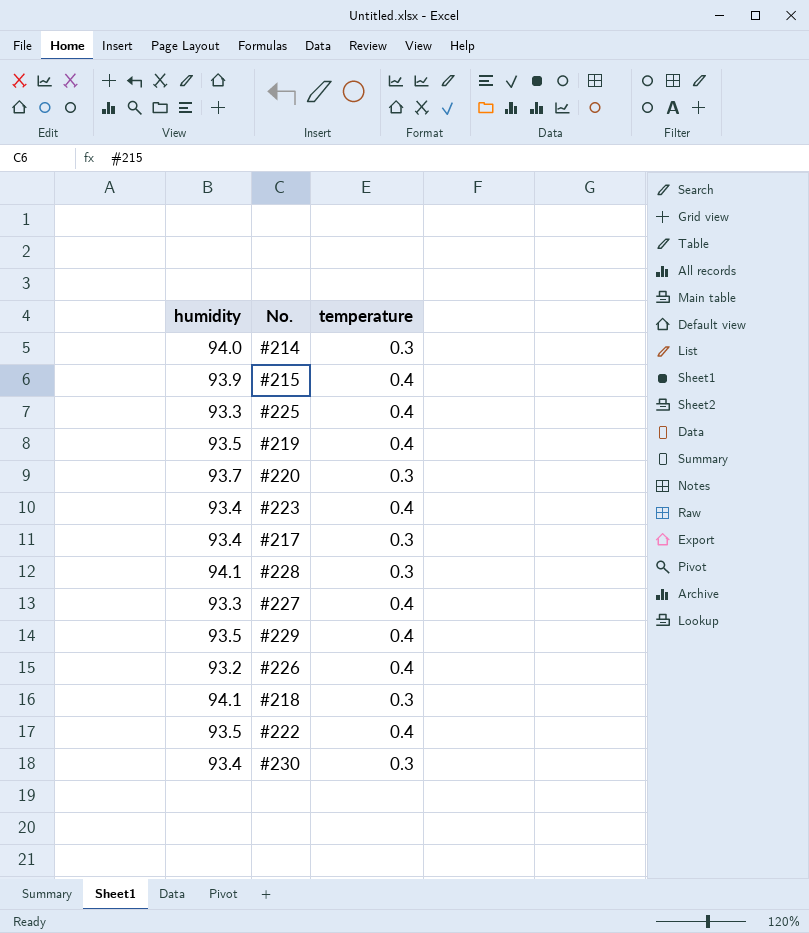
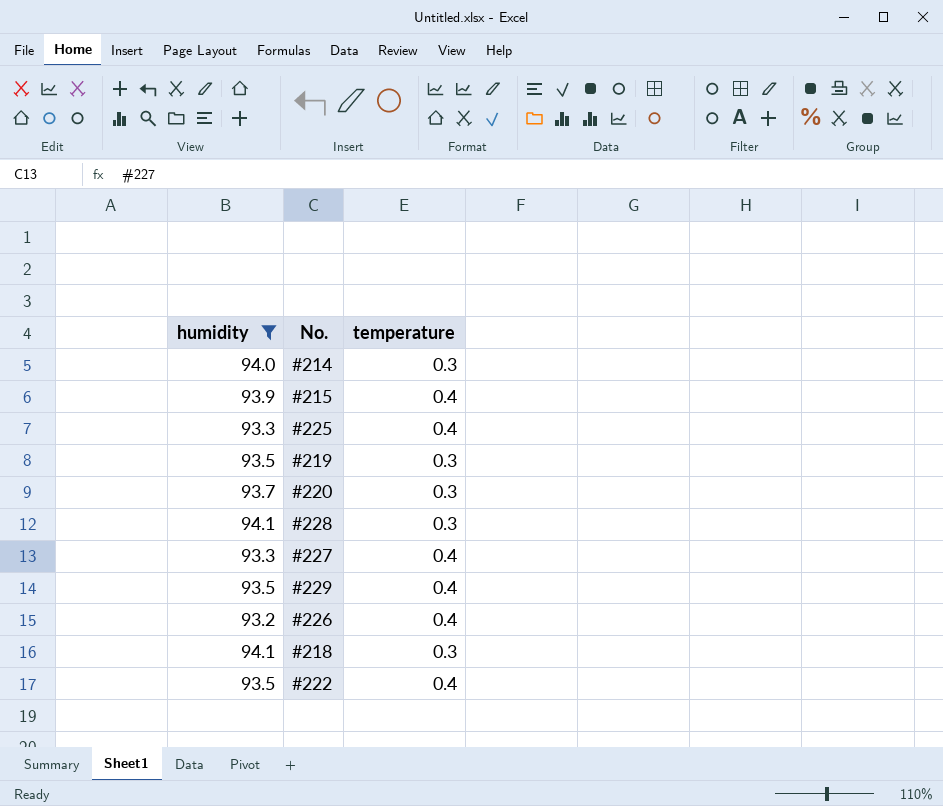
filter: none -> humidity != 93.4
#219 | temperature: 0.4 -> 0.3

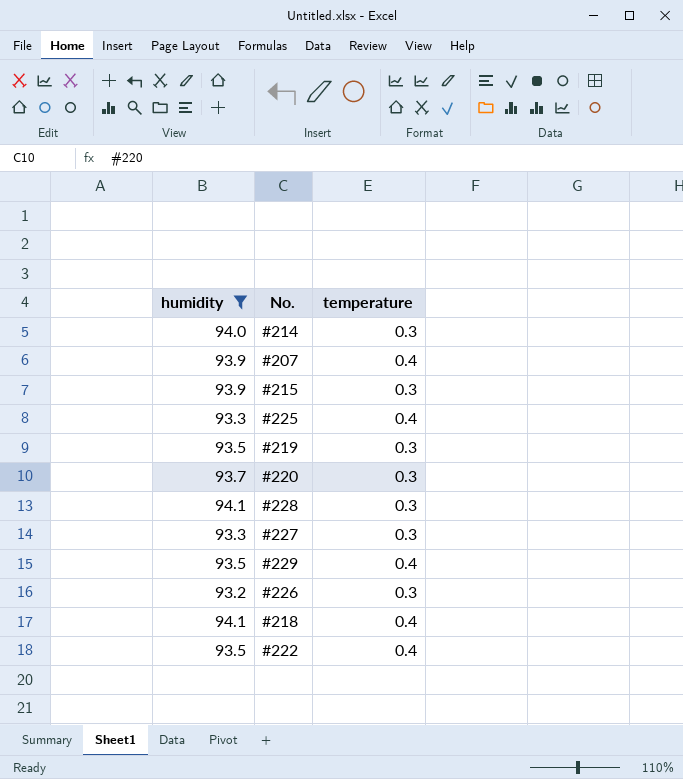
row #207: none -> 93.9 | 0.4
#215 | temperature: 0.4 -> 0.3
#227 | temperature: 0.4 -> 0.3
#226 | temperature: 0.4 -> 0.3
#218 | temperature: 0.3 -> 0.4

